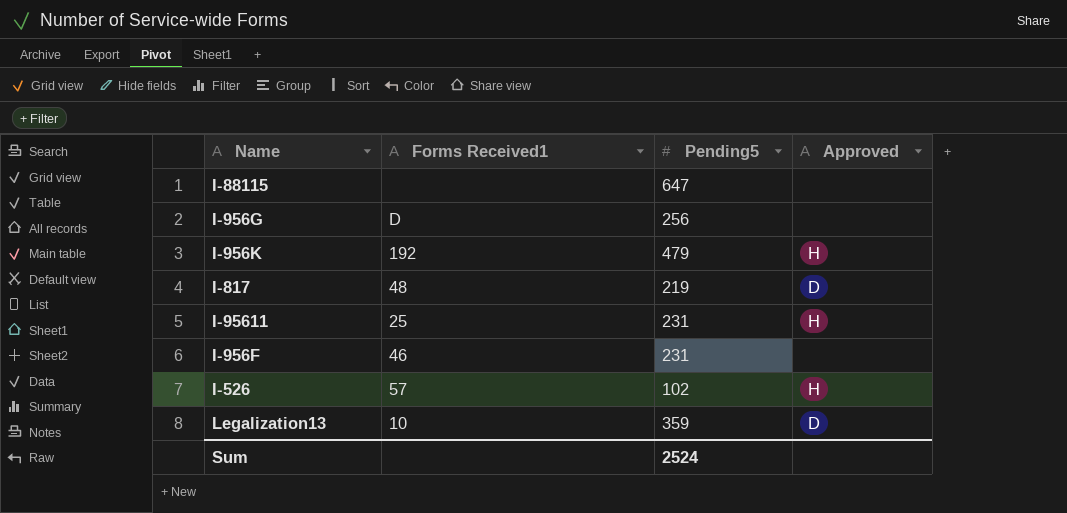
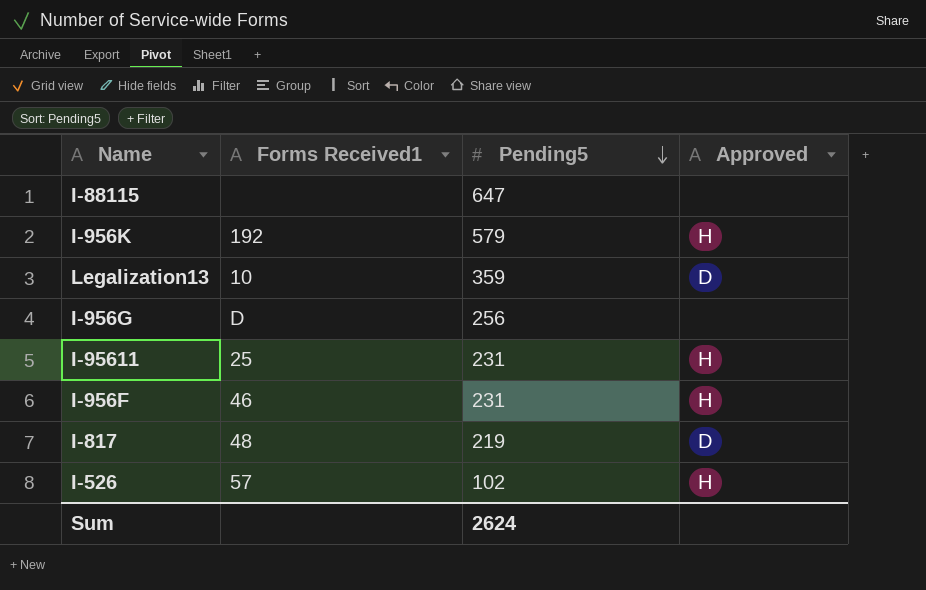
row order: none -> Pending5 descending
I-956K | Pending5: 479 -> 579
I-956F | Approved: none -> H
Sum | Pending5: 2524 -> 2624

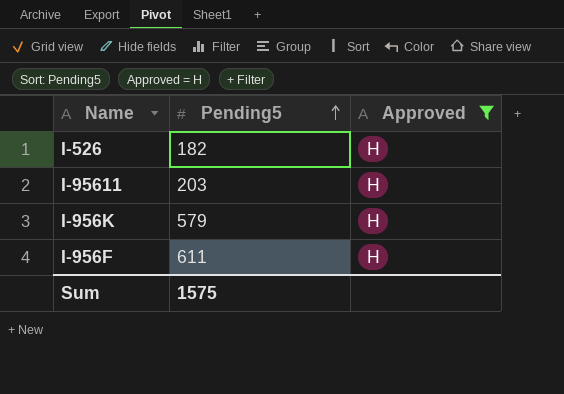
filter: none -> Approved = H
row order: Pending5 descending -> Pending5 ascending
column Forms Received1 | position: 2 -> none
I-526 | Pending5: 102 -> 182
I-95611 | Pending5: 231 -> 203
I-956F | Pending5: 231 -> 611
Sum | Pending5: 2624 -> 1575

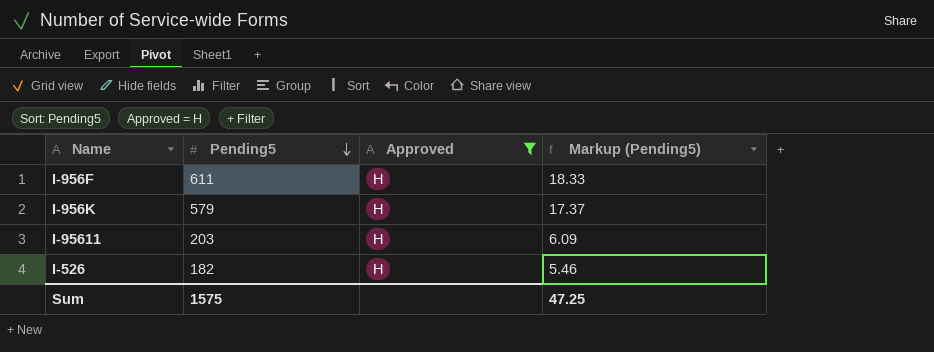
row order: Pending5 ascending -> Pending5 descending
column Markup (Pending5) | formula: none -> [Pending5] * 0.03

